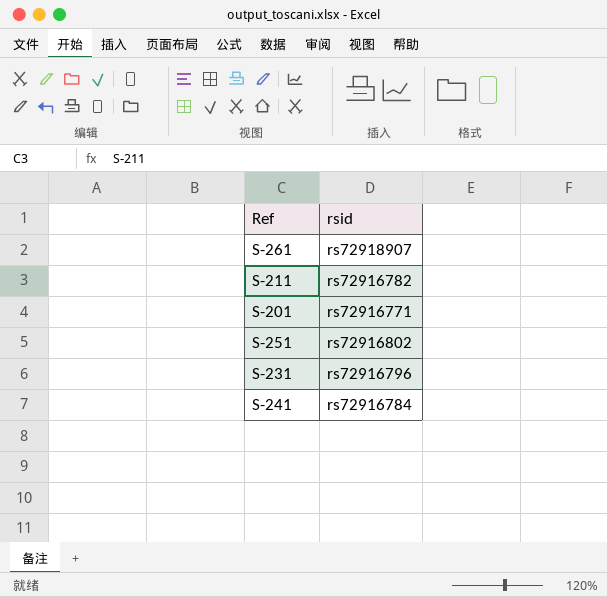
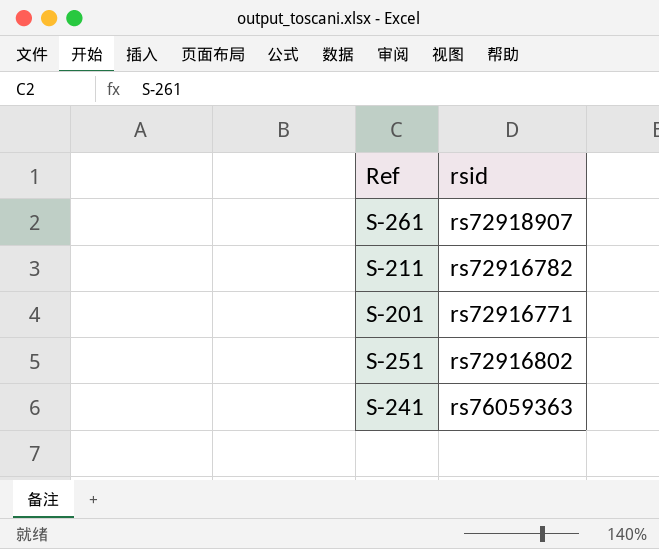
row S-231: rs72916796 -> none
S-241 | rsid: rs72916784 -> rs76059363

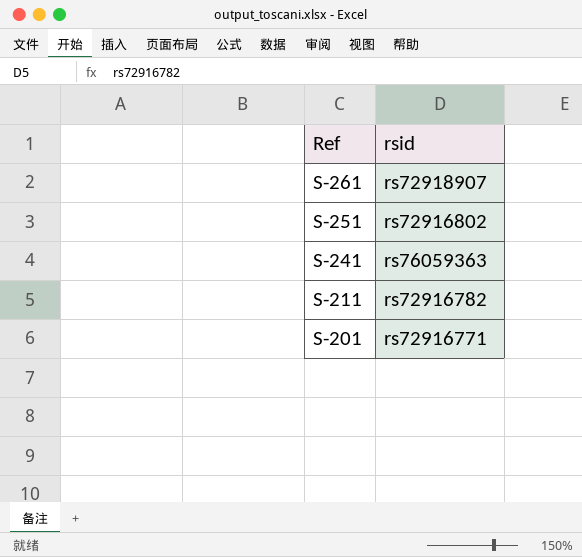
row order: none -> Ref descending

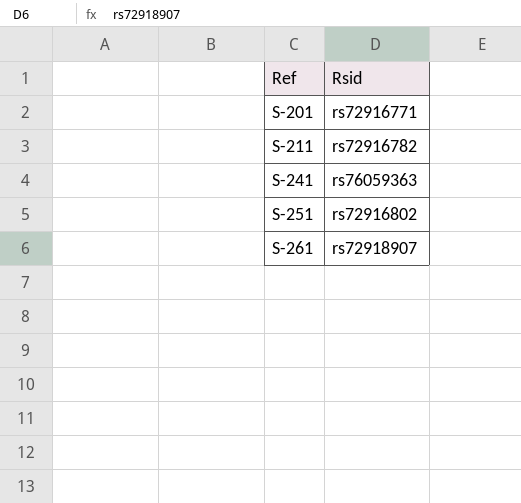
row order: Ref descending -> Ref ascending
column name: rsid -> Rsid

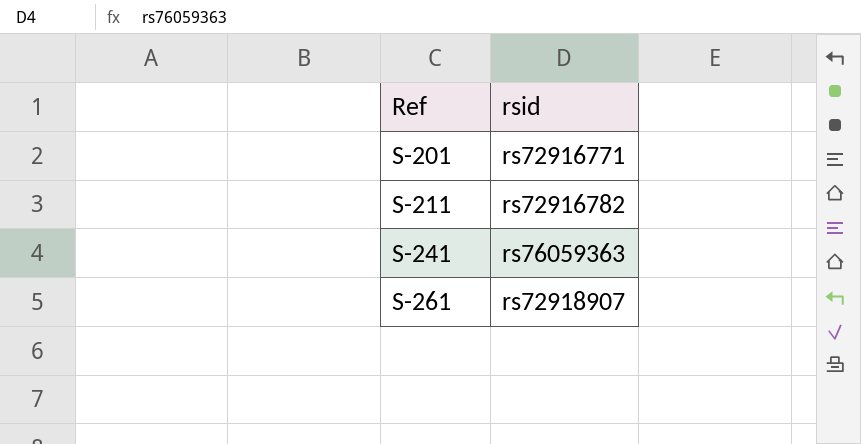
column name: Rsid -> rsid
row S-251: rs72916802 -> none

